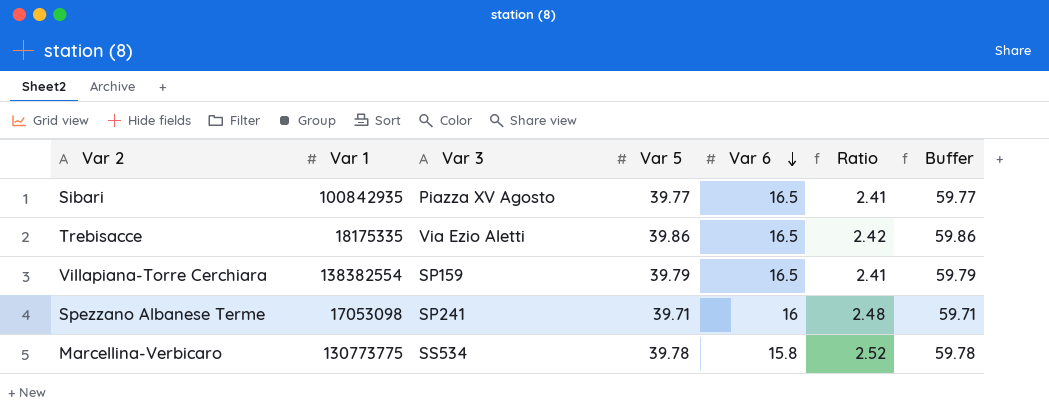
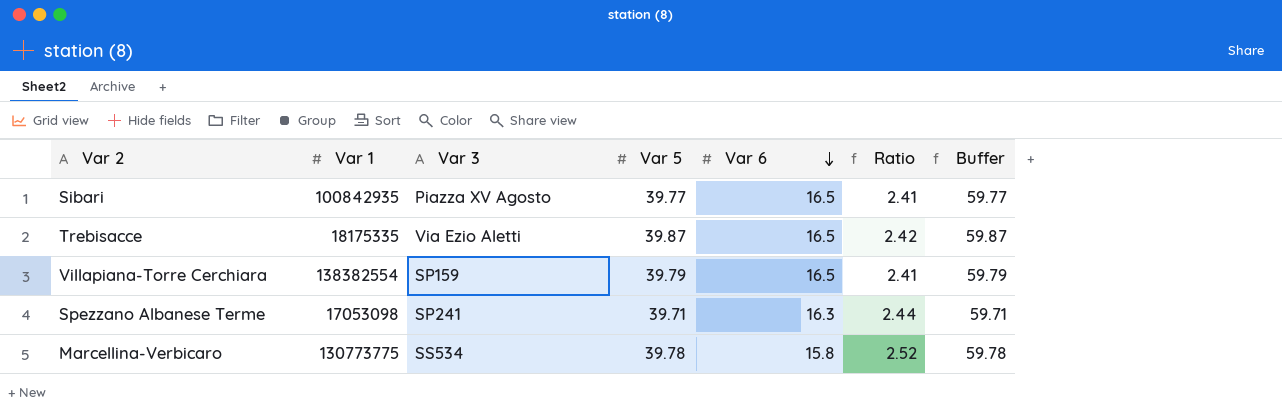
Trebisacce | Var 5: 39.86 -> 39.87
Trebisacce | Buffer: 59.86 -> 59.87
Spezzano Albanese Terme | Var 6: 16 -> 16.3
Spezzano Albanese Terme | Ratio: 2.48 -> 2.44

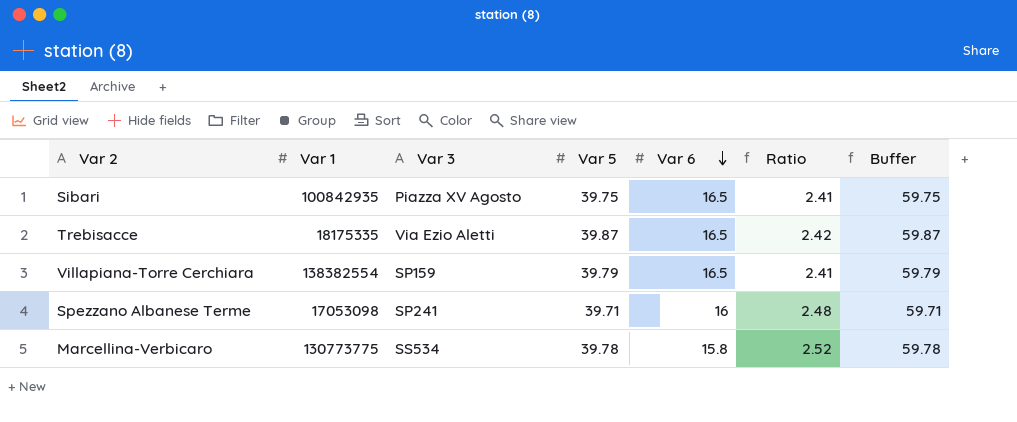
Sibari | Var 5: 39.77 -> 39.75
Sibari | Buffer: 59.77 -> 59.75
Spezzano Albanese Terme | Var 6: 16.3 -> 16
Spezzano Albanese Terme | Ratio: 2.44 -> 2.48

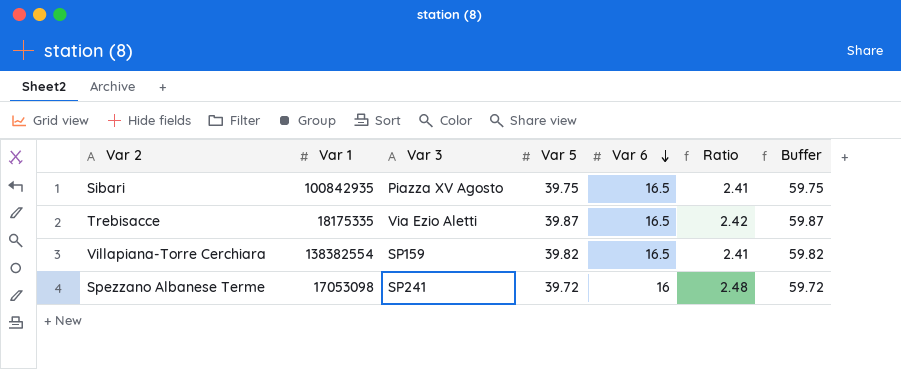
row Marcellina-Verbicaro: 130773775 | SS534 | 39.78 | 15.8 | 2.52 | 59.78 -> none
Villapiana-Torre Cerchiara | Var 5: 39.79 -> 39.82
Villapiana-Torre Cerchiara | Buffer: 59.79 -> 59.82
Spezzano Albanese Terme | Var 5: 39.71 -> 39.72
Spezzano Albanese Terme | Buffer: 59.71 -> 59.72

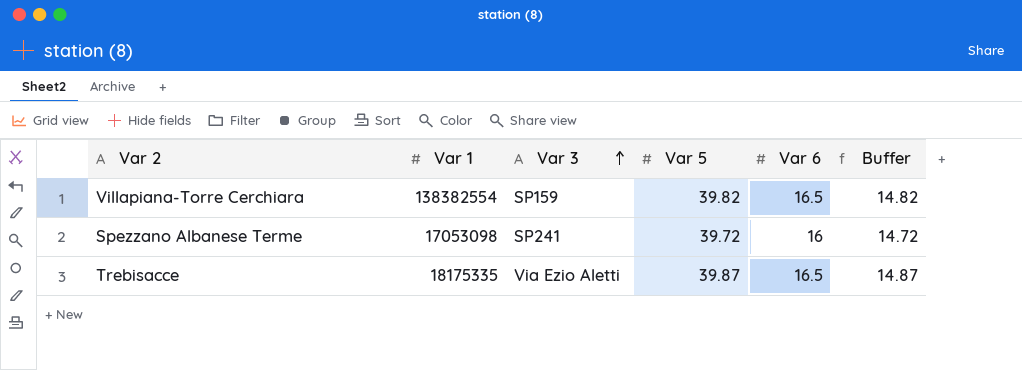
row order: Var 6 descending -> Var 3 ascending
column Ratio | formula: [Var 5] / [Var 6] -> none
column Buffer | formula: [Var 5] + 20 -> [Var 5] - 25
row Sibari: 100842935 | Piazza XV Agosto | 39.75 | 16.5 | 2.41 | 59.75 -> none

